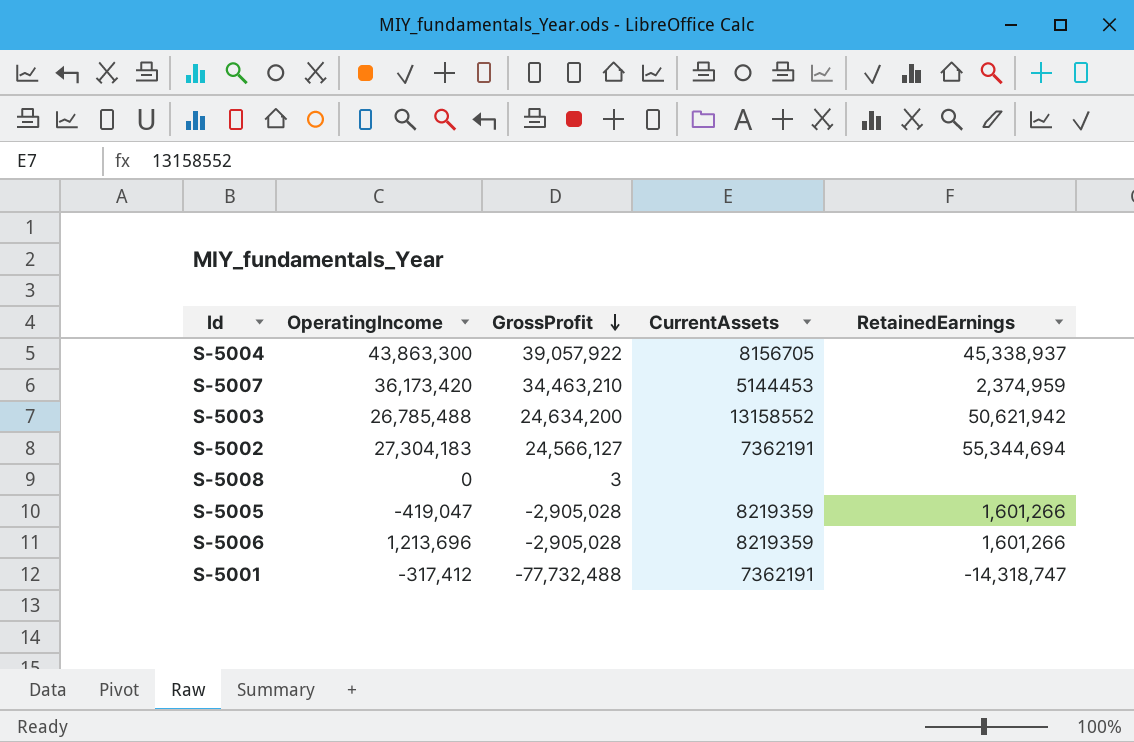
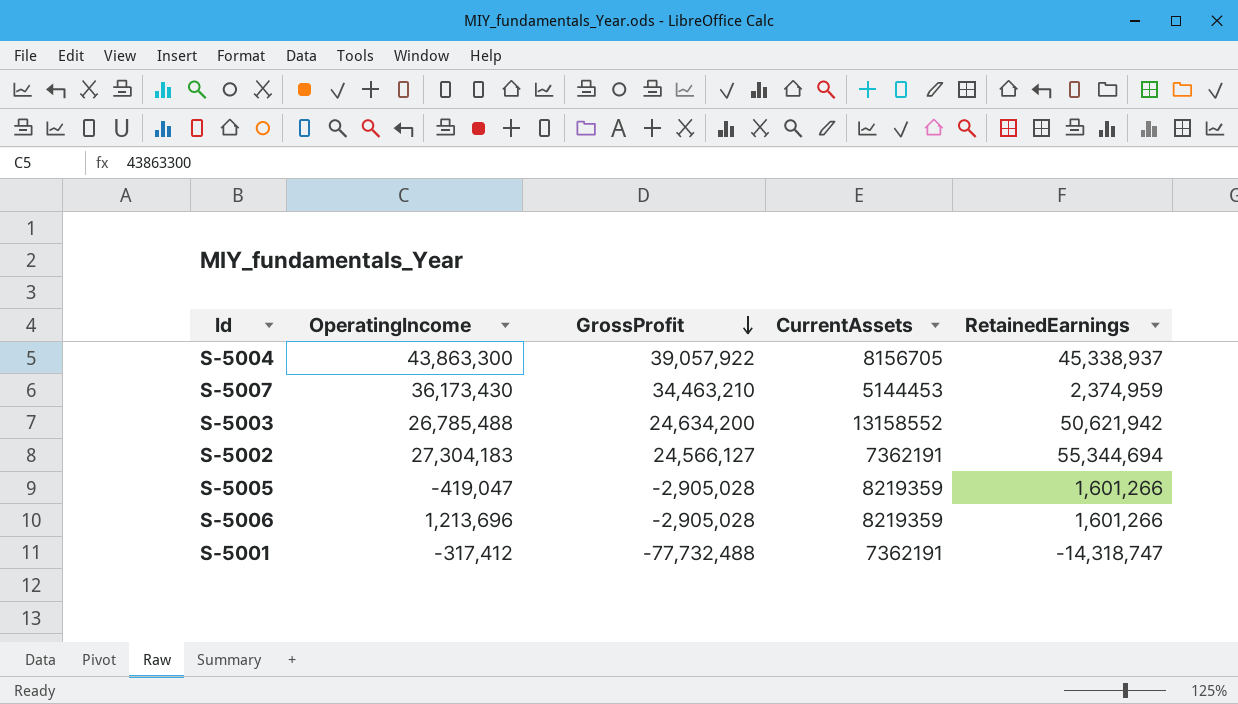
row S-5008: 0 | 3 | none | none -> none
S-5007 | OperatingIncome: 36,173,420 -> 36,173,430

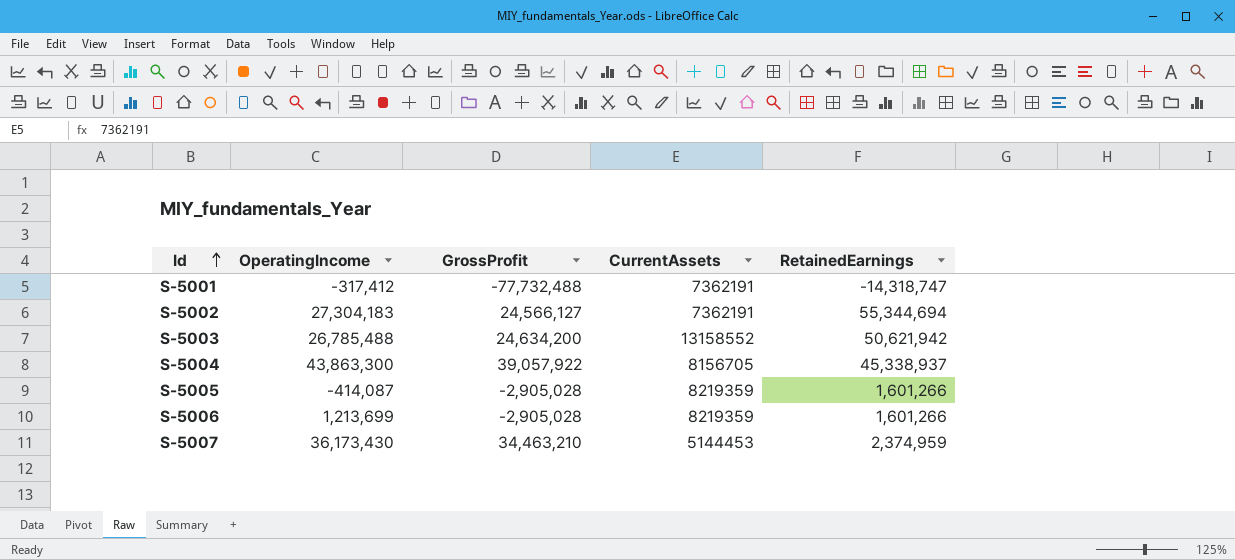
row order: GrossProfit descending -> Id ascending
S-5005 | OperatingIncome: -419,047 -> -414,087
S-5006 | OperatingIncome: 1,213,696 -> 1,213,699

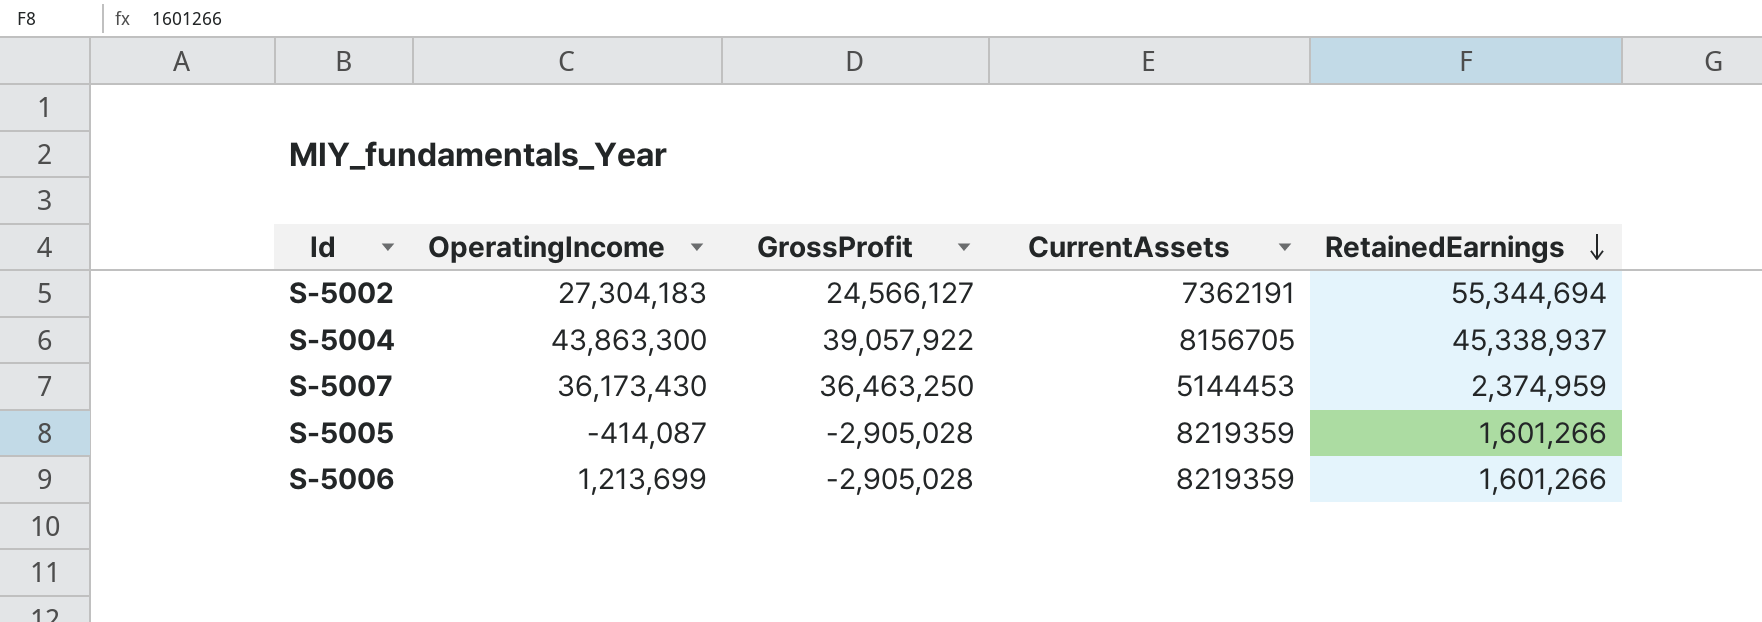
row order: Id ascending -> RetainedEarnings descending
row S-5001: -317,412 | -77,732,488 | 7362191 | -14,318,747 -> none
row S-5003: 26,785,488 | 24,634,200 | 13158552 | 50,621,942 -> none
S-5007 | GrossProfit: 34,463,210 -> 36,463,250

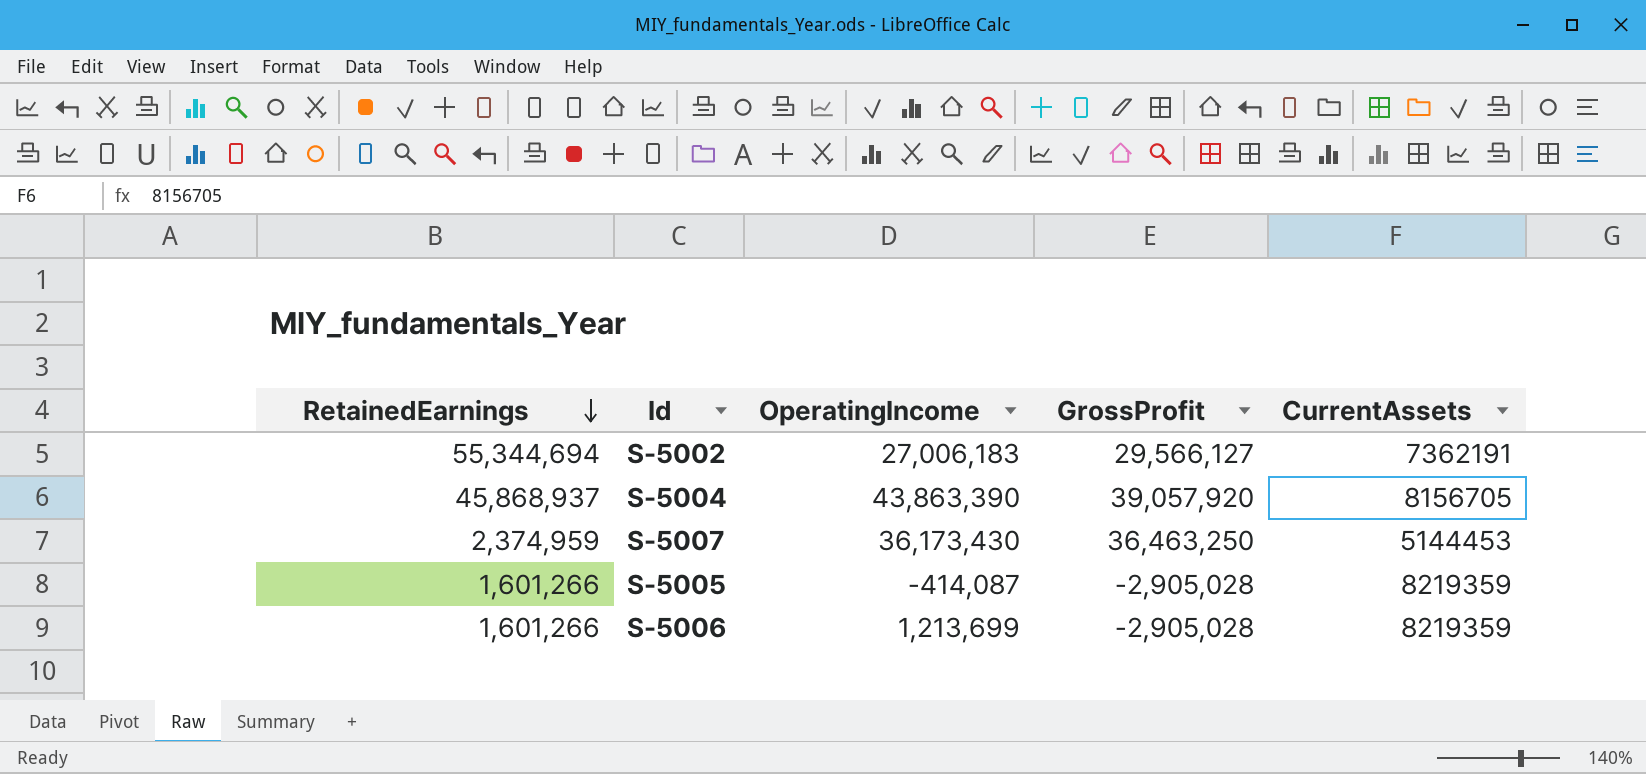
column RetainedEarnings | position: 5 -> 1
S-5002 | OperatingIncome: 27,304,183 -> 27,006,183
S-5002 | GrossProfit: 24,566,127 -> 29,566,127
S-5004 | RetainedEarnings: 45,338,937 -> 45,868,937
S-5004 | OperatingIncome: 43,863,300 -> 43,863,390
S-5004 | GrossProfit: 39,057,922 -> 39,057,920

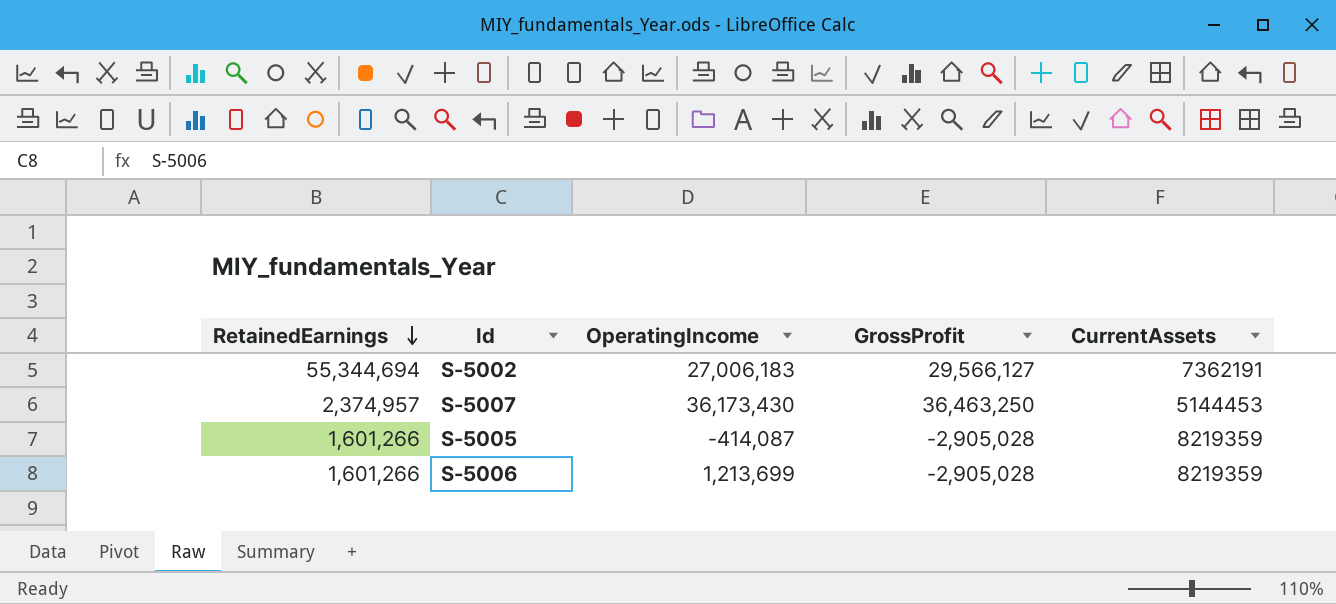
row S-5004: 45,868,937 | 43,863,390 | 39,057,920 | 8156705 -> none
S-5007 | RetainedEarnings: 2,374,959 -> 2,374,957

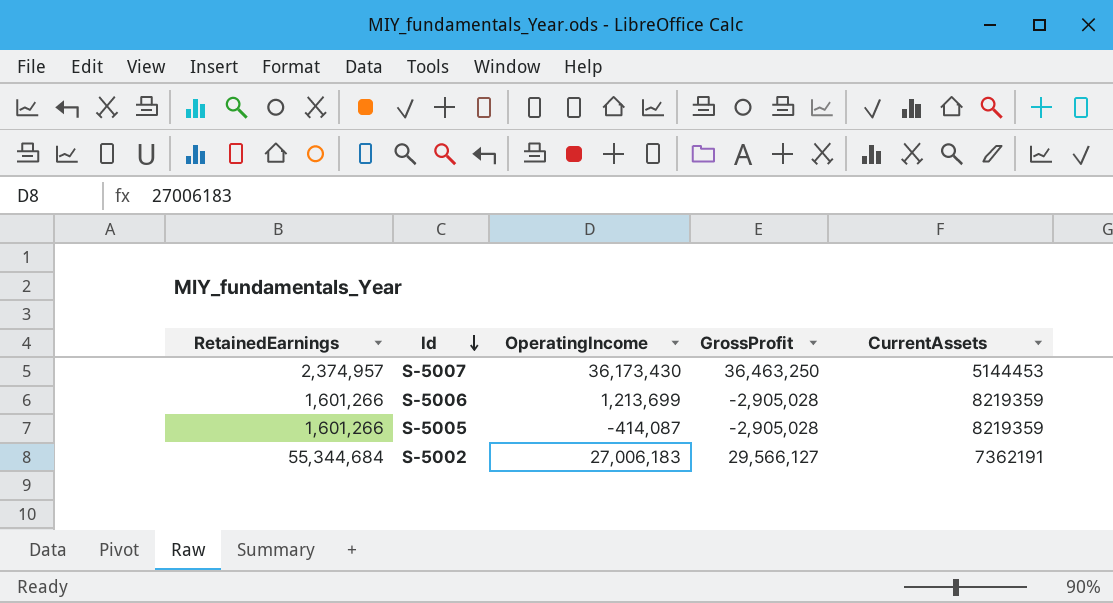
row order: RetainedEarnings descending -> Id descending
S-5002 | RetainedEarnings: 55,344,694 -> 55,344,684

